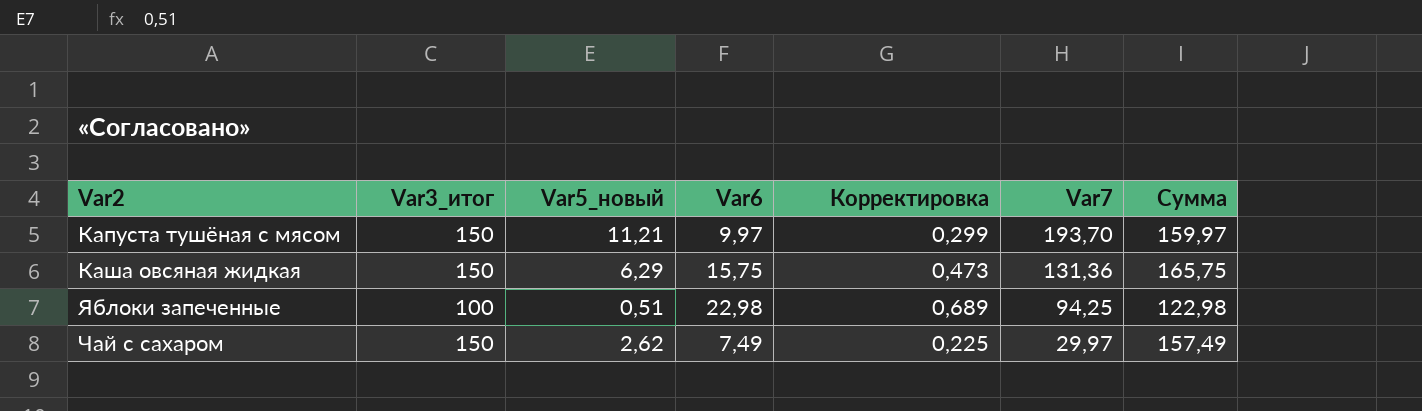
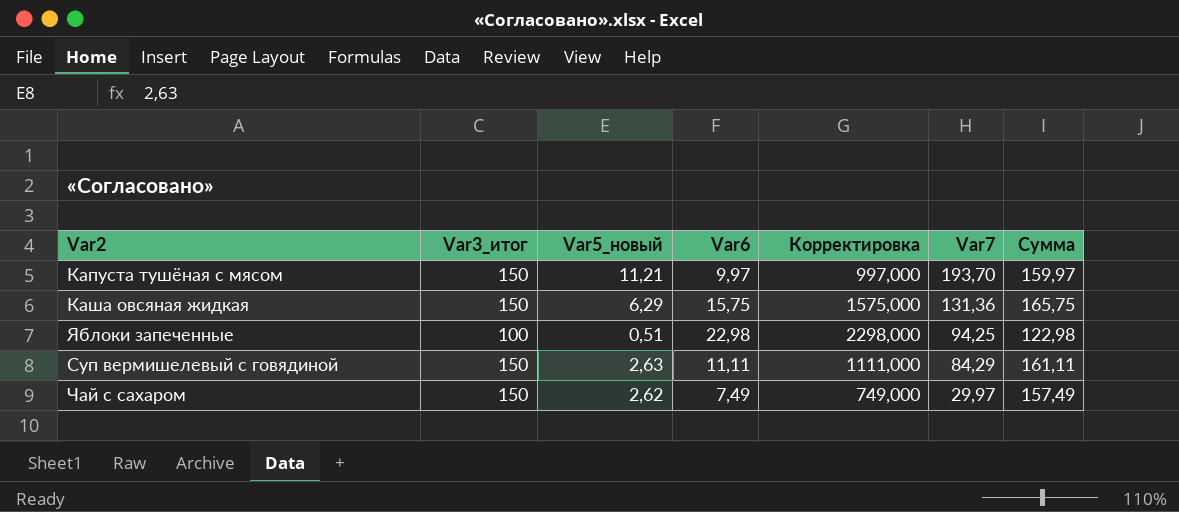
column Корректировка | formula: [Var6] * 0,03 -> [Var6] * 100
row Суп вермишелевый с говядиной: none -> 150 | 2,63 | 11,11 | 1111,000 | 84,29 | 161,11

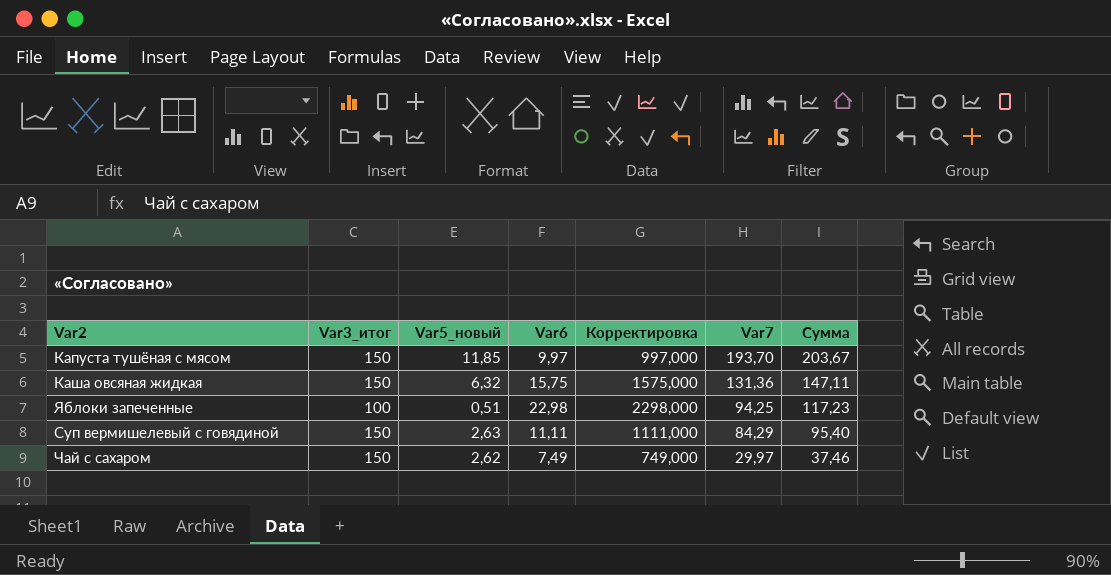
column Сумма | formula: [Var3_итог] + [Var6] -> [Var6] + [Var7]
Капуста тушёная с мясом | Var5_новый: 11,21 -> 11,85
Каша овсяная жидкая | Var5_новый: 6,29 -> 6,32

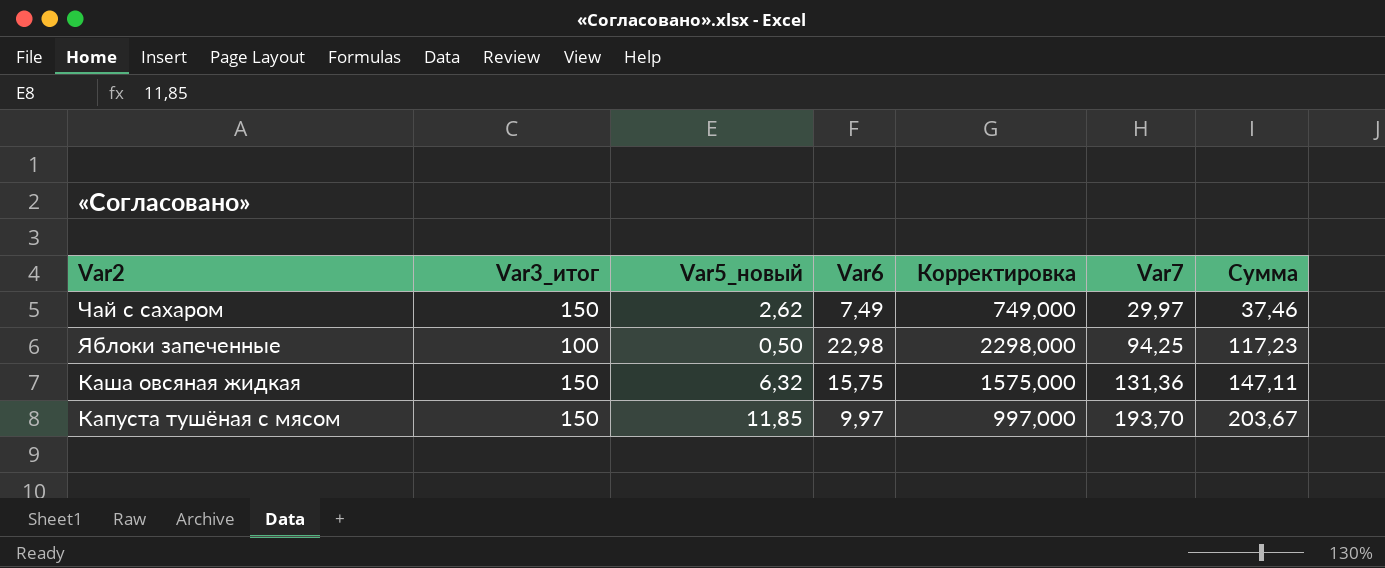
row order: Var7 descending -> Var7 ascending
row Суп вермишелевый с говядиной: 150 | 2,63 | 11,11 | 1111,000 | 84,29 | 95,40 -> none
Яблоки запеченные | Var5_новый: 0,51 -> 0,50

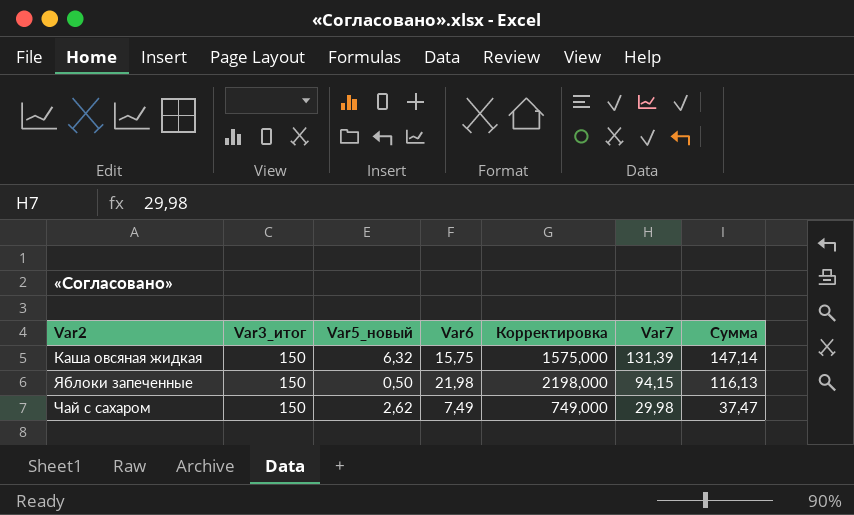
row order: Var7 ascending -> Var7 descending
row Капуста тушёная с мясом: 150 | 11,85 | 9,97 | 997,000 | 193,70 | 203,67 -> none
Каша овсяная жидкая | Var7: 131,36 -> 131,39
Каша овсяная жидкая | Сумма: 147,11 -> 147,14
Яблоки запеченные | Var3_итог: 100 -> 150
Яблоки запеченные | Var6: 22,98 -> 21,98
Яблоки запеченные | Корректировка: 2298,000 -> 2198,000
Яблоки запеченные | Var7: 94,25 -> 94,15
Яблоки запеченные | Сумма: 117,23 -> 116,13
Чай с сахаром | Var7: 29,97 -> 29,98
Чай с сахаром | Сумма: 37,46 -> 37,47

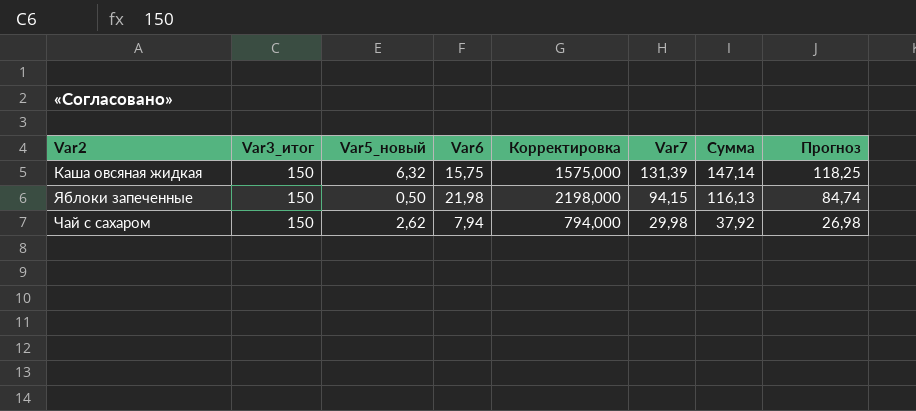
column Прогноз | formula: none -> [Var7] * 0,9
Чай с сахаром | Var6: 7,49 -> 7,94
Чай с сахаром | Корректировка: 749,000 -> 794,000
Чай с сахаром | Сумма: 37,47 -> 37,92

